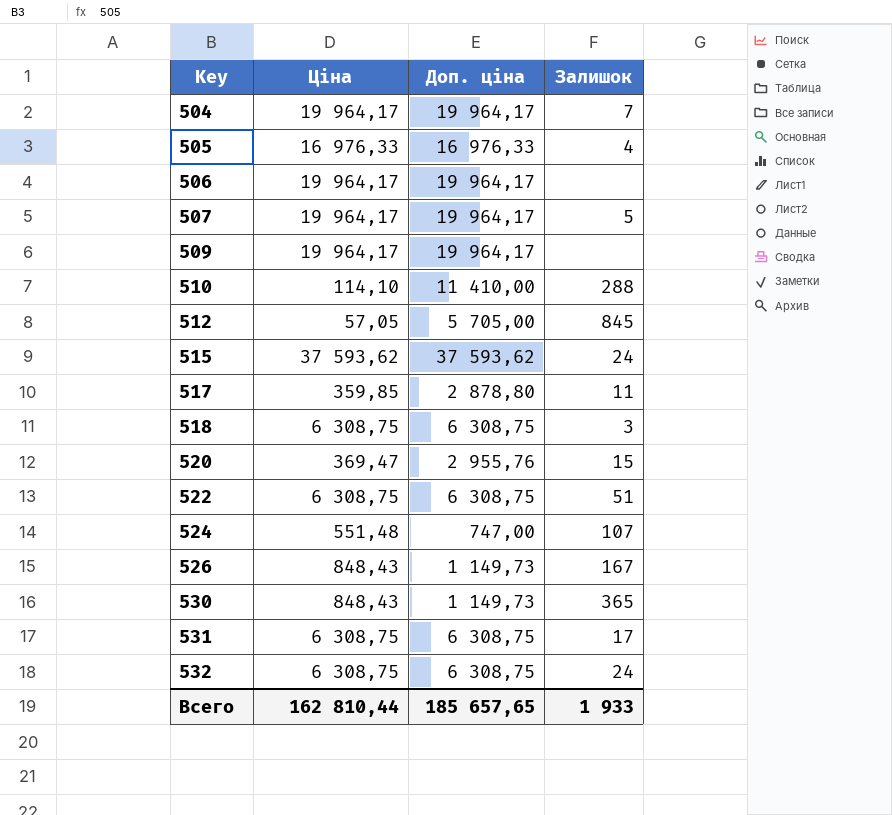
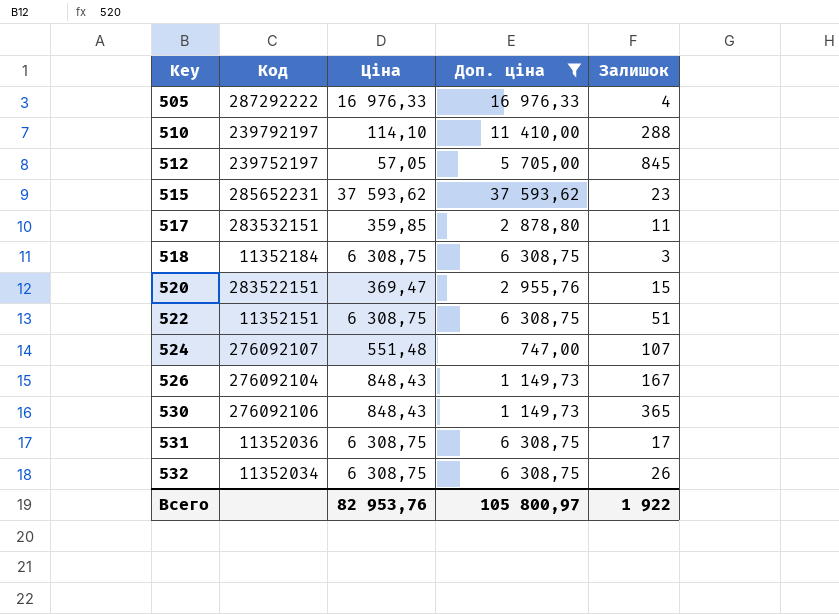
filter: none -> Доп. ціна != 19 964,17
column Код | position: none -> 2
515 | Залишок: 24 -> 23
532 | Залишок: 24 -> 26
Всего | Ціна: 162 810,44 -> 82 953,76
Всего | Доп. ціна: 185 657,65 -> 105 800,97
Всего | Залишок: 1 933 -> 1 922

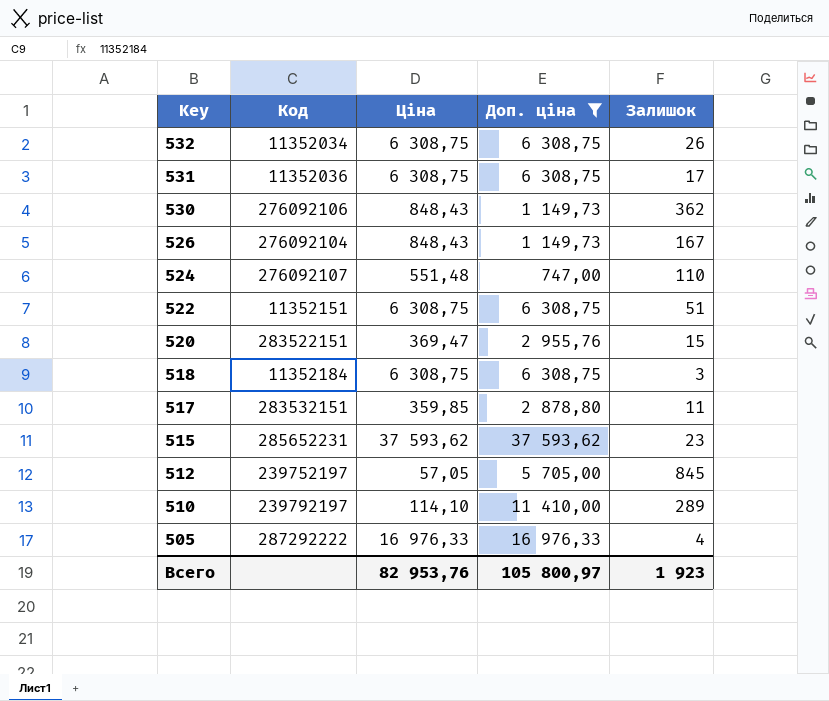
row order: Key ascending -> Key descending
530 | Залишок: 365 -> 362
524 | Залишок: 107 -> 110
510 | Залишок: 288 -> 289
Всего | Залишок: 1 922 -> 1 923

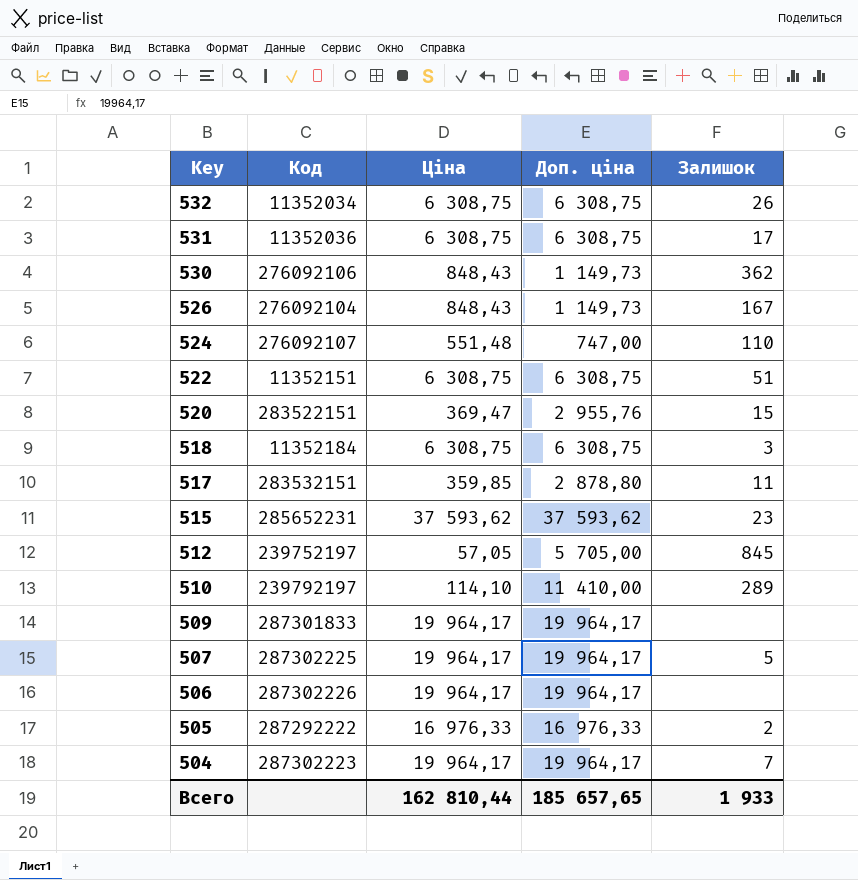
filter: Доп. ціна != 19 964,17 -> none
505 | Залишок: 4 -> 2
Всего | Ціна: 82 953,76 -> 162 810,44
Всего | Доп. ціна: 105 800,97 -> 185 657,65
Всего | Залишок: 1 923 -> 1 933

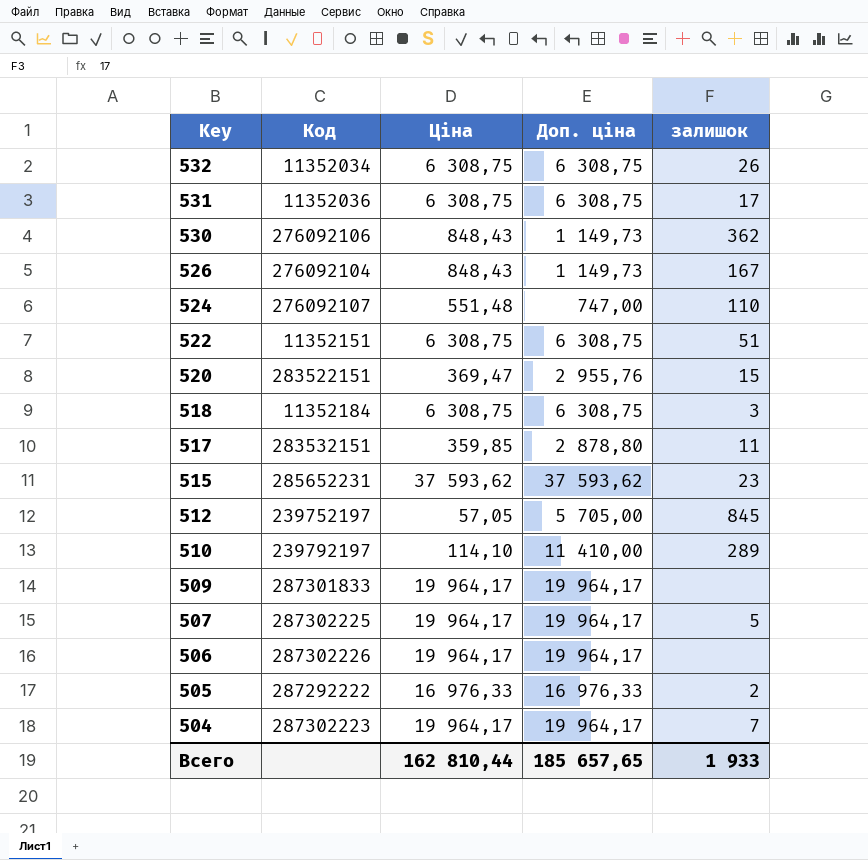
column name: Залишок -> залишок

